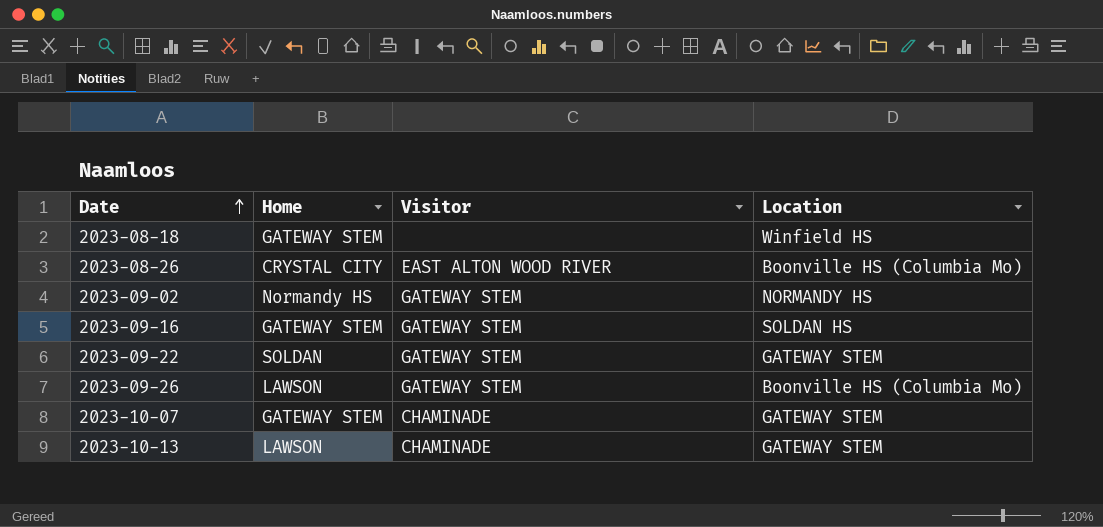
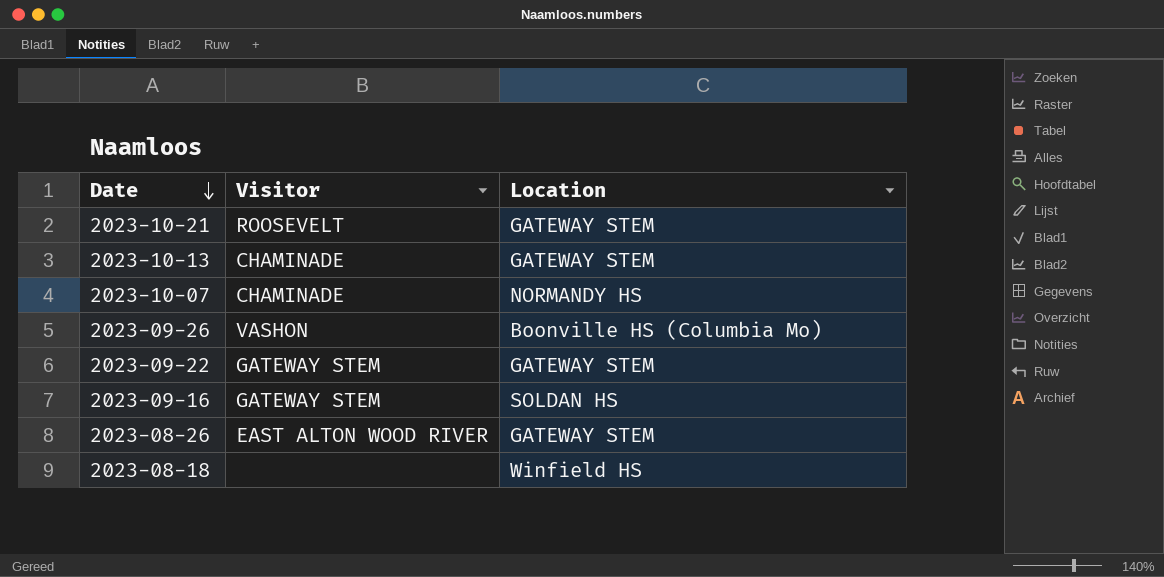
row order: Date ascending -> Date descending
column Home | position: 2 -> none
row 2023-09-02: Normandy HS | GATEWAY STEM | NORMANDY HS -> none
row 2023-10-21: none -> ROOSEVELT | GATEWAY STEM
2023-10-07 | Location: GATEWAY STEM -> NORMANDY HS
2023-09-26 | Visitor: GATEWAY STEM -> VASHON
2023-08-26 | Location: Boonville HS (Columbia Mo) -> GATEWAY STEM

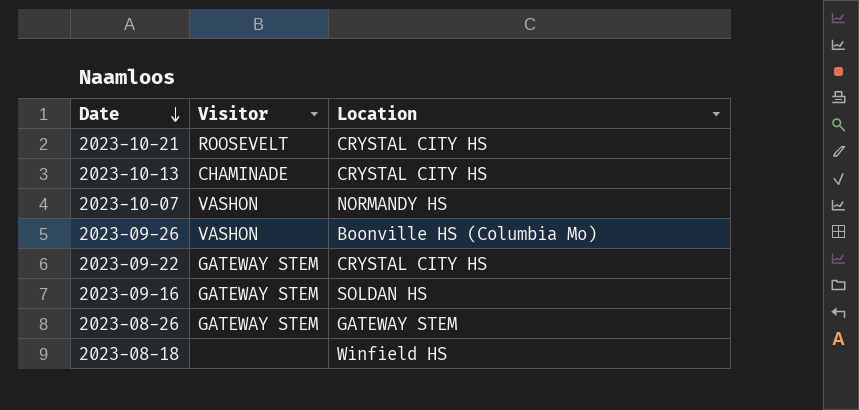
2023-10-21 | Location: GATEWAY STEM -> CRYSTAL CITY HS
2023-10-13 | Location: GATEWAY STEM -> CRYSTAL CITY HS
2023-10-07 | Visitor: CHAMINADE -> VASHON
2023-09-22 | Location: GATEWAY STEM -> CRYSTAL CITY HS
2023-08-26 | Visitor: EAST ALTON WOOD RIVER -> GATEWAY STEM

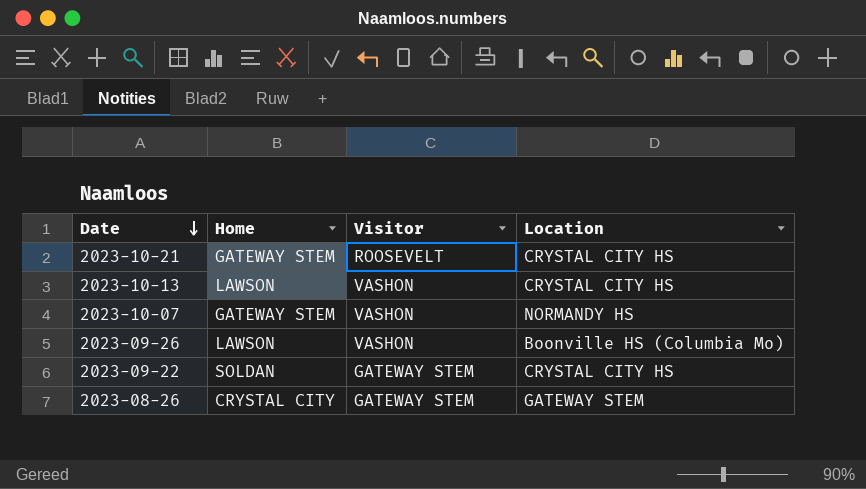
column Home | position: none -> 2
row 2023-09-16: GATEWAY STEM | SOLDAN HS -> none
row 2023-08-18: none | Winfield HS -> none
2023-10-13 | Visitor: CHAMINADE -> VASHON

